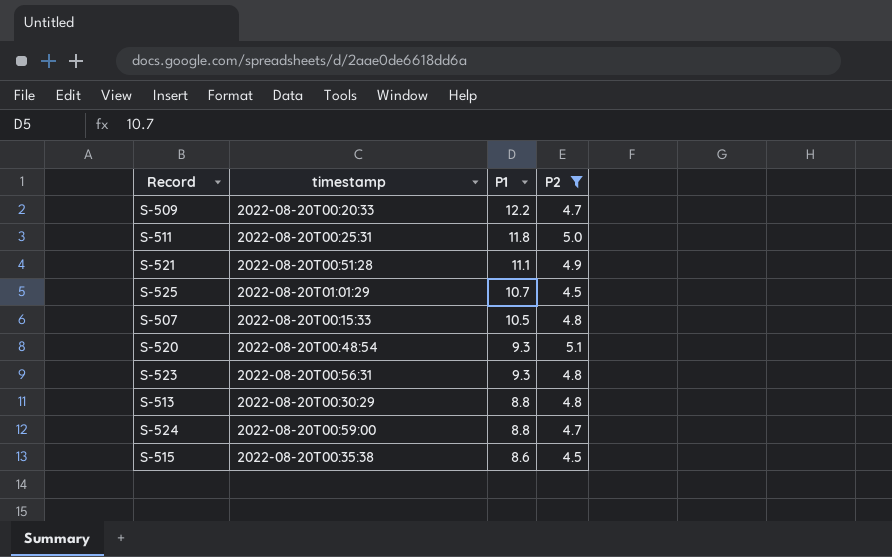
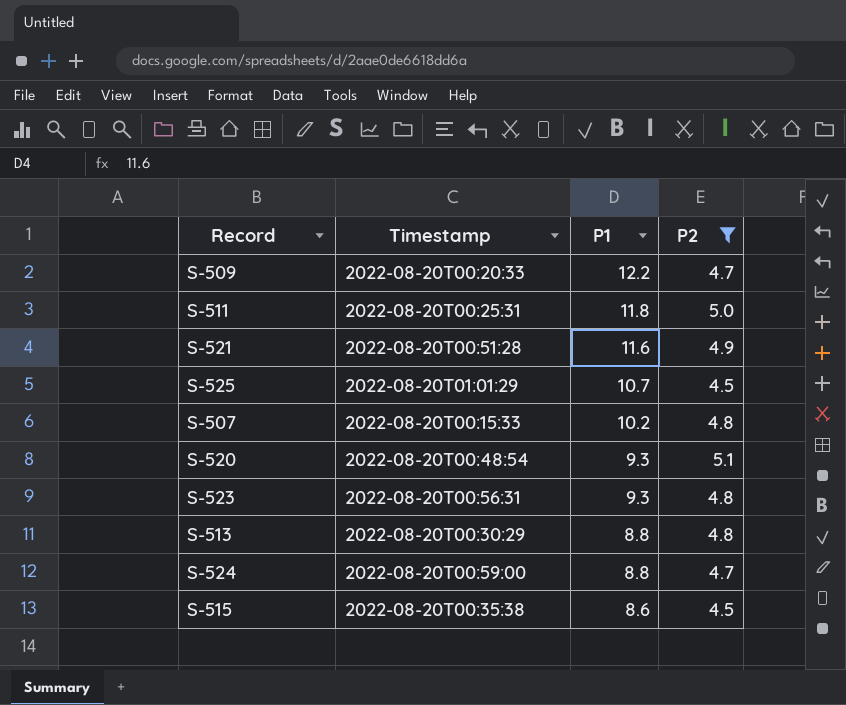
column name: timestamp -> Timestamp
S-521 | P1: 11.1 -> 11.6
S-507 | P1: 10.5 -> 10.2

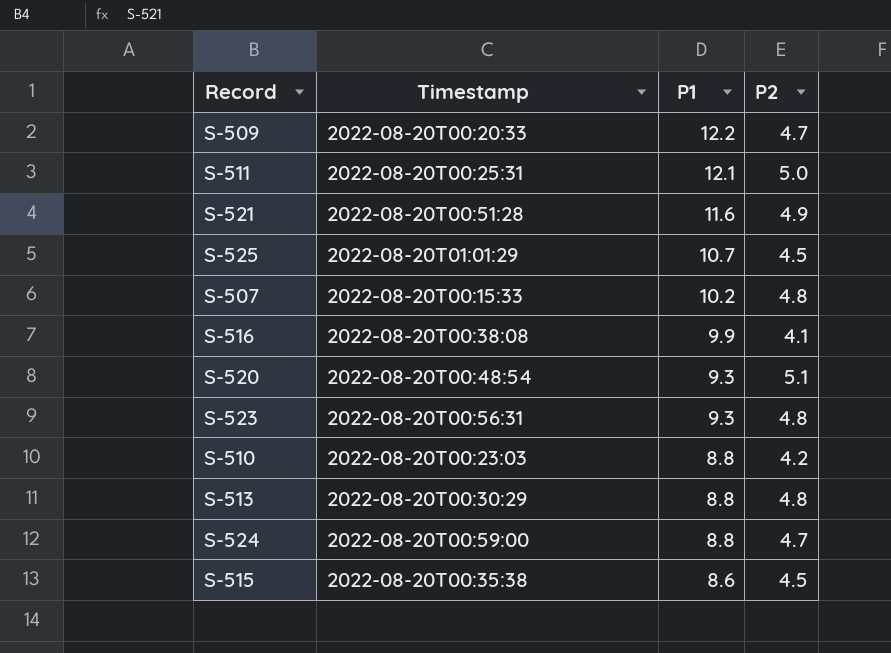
filter: P2 >= 4.5 -> none
S-511 | P1: 11.8 -> 12.1

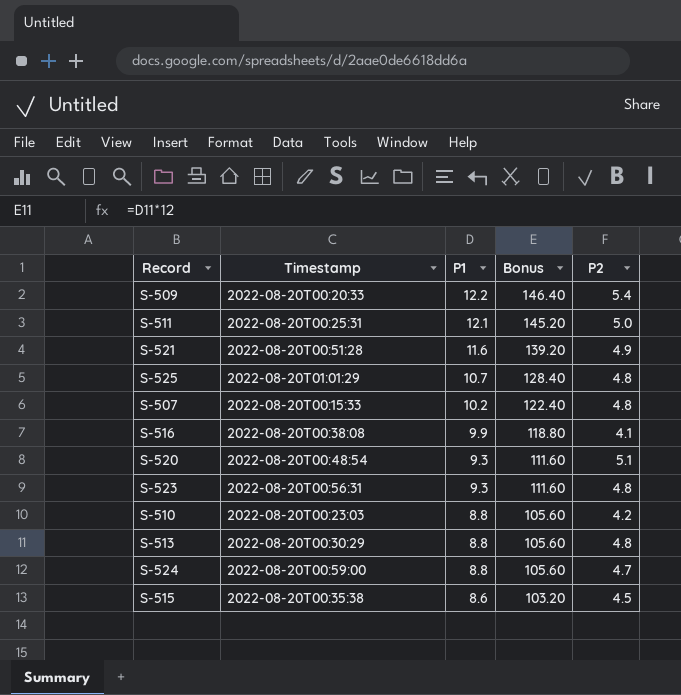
column Bonus | formula: none -> [P1] * 12
S-509 | P2: 4.7 -> 5.4
S-525 | P2: 4.5 -> 4.8

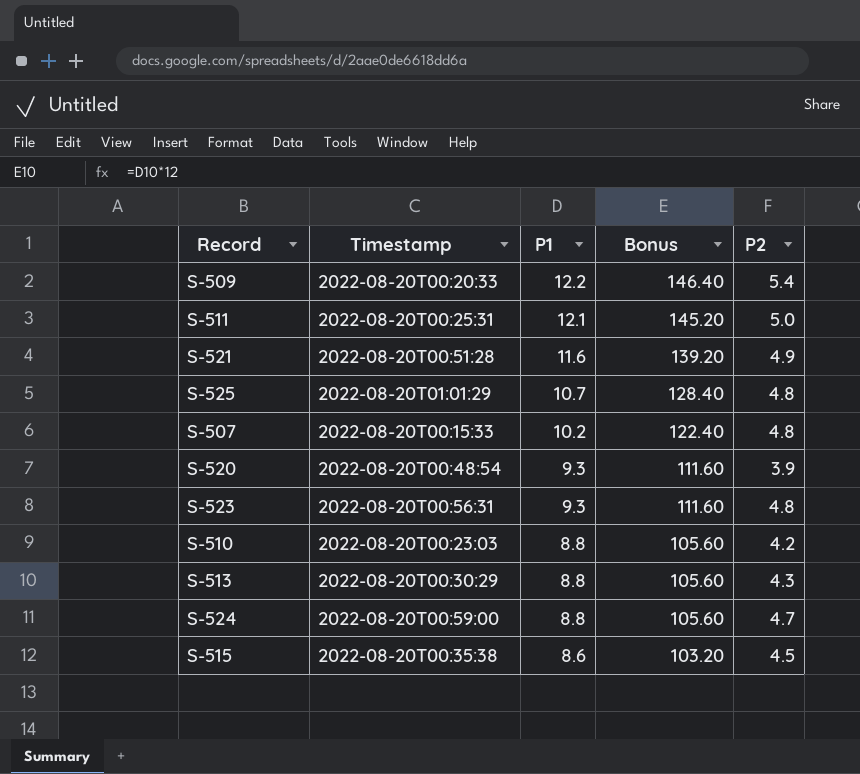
row S-516: 2022-08-20T00:38:08 | 9.9 | 118.80 | 4.1 -> none
S-520 | P2: 5.1 -> 3.9
S-513 | P2: 4.8 -> 4.3

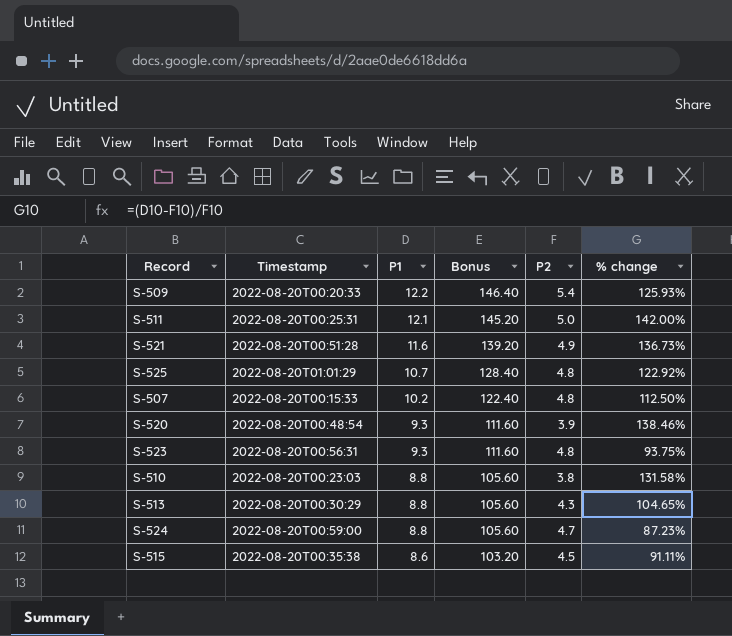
column % change | formula: none -> ([P1] - [P2]) / [P2]
S-510 | P2: 4.2 -> 3.8

